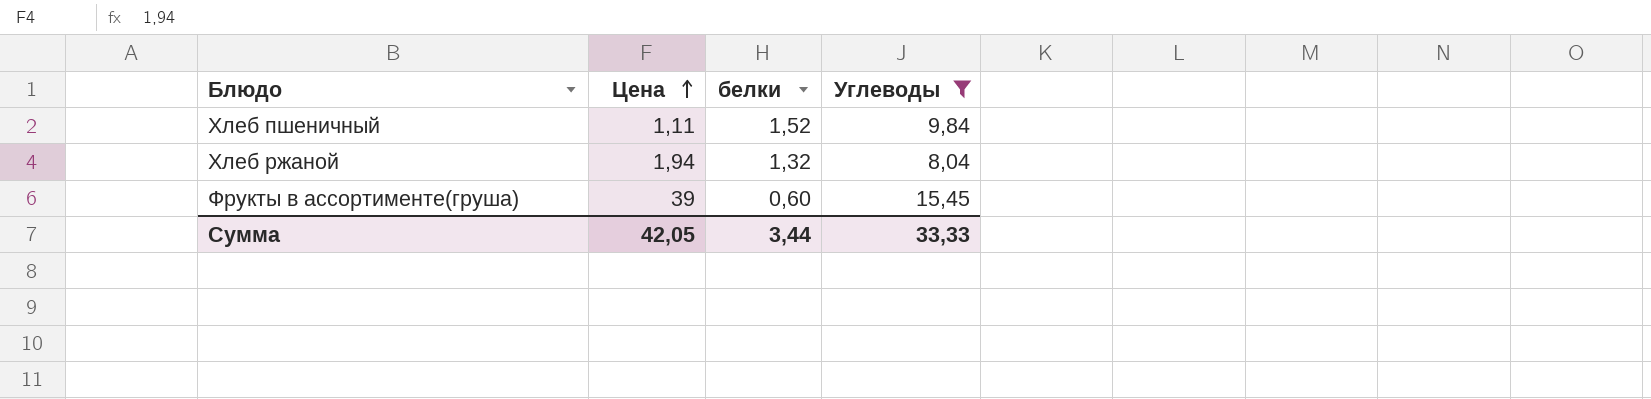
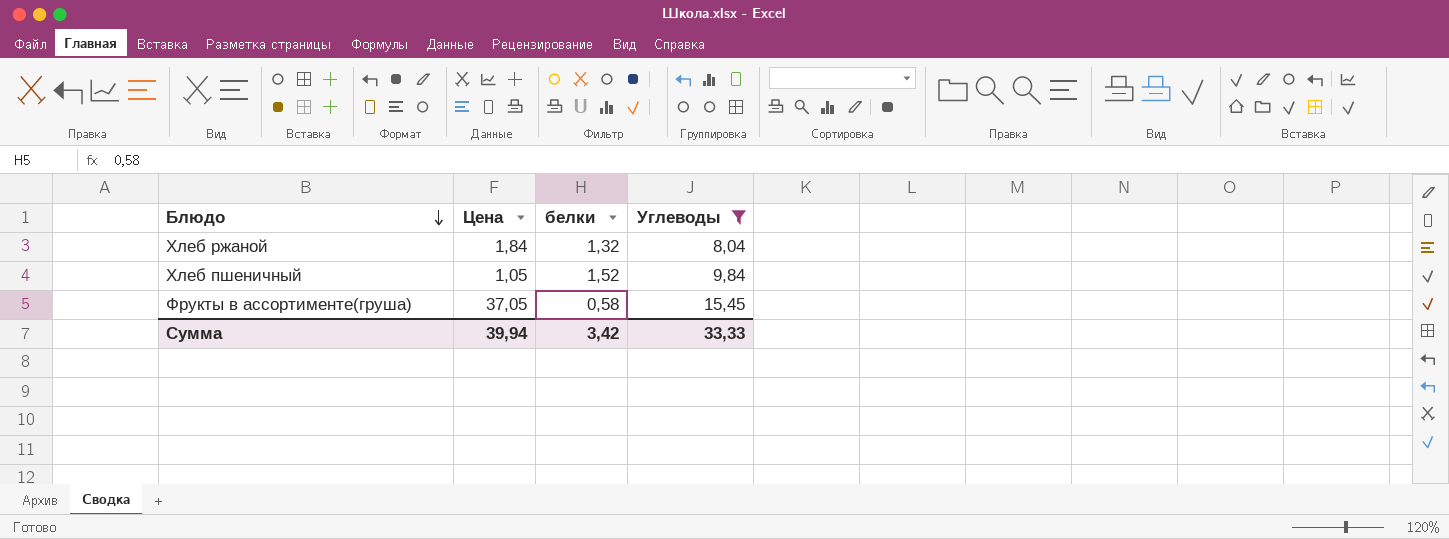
row order: Цена ascending -> Блюдо descending
Хлеб ржаной | Цена: 1,94 -> 1,84
Хлеб пшеничный | Цена: 1,11 -> 1,05
Фрукты в ассортименте(груша) | Цена: 39 -> 37,05
Фрукты в ассортименте(груша) | белки: 0,60 -> 0,58
Сумма | Цена: 42,05 -> 39,94
Сумма | белки: 3,44 -> 3,42

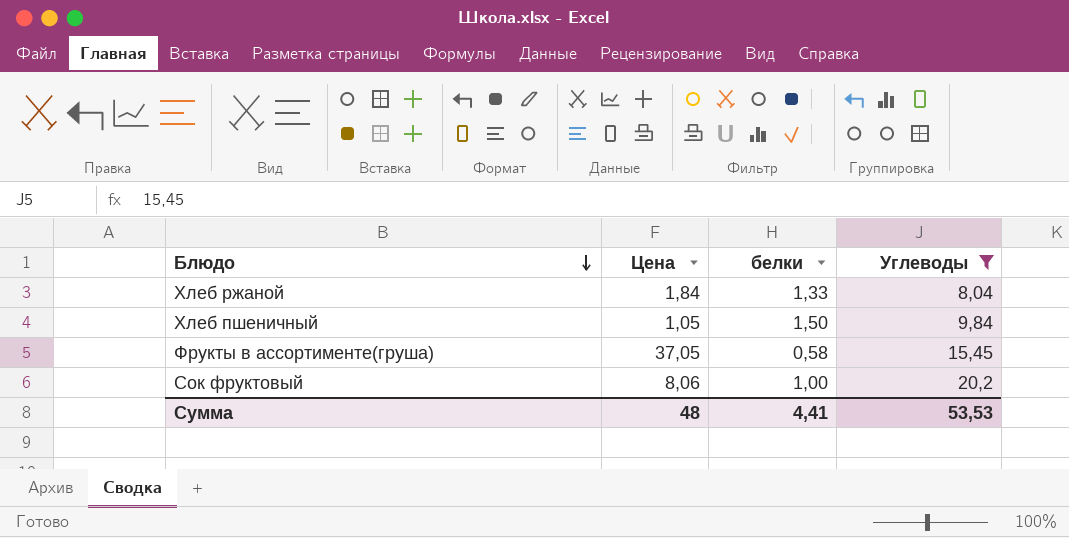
Хлеб ржаной | белки: 1,32 -> 1,33
Хлеб пшеничный | белки: 1,52 -> 1,50
row Сок фруктовый: none -> 8,06 | 1,00 | 20,2
Сумма | Цена: 39,94 -> 48
Сумма | белки: 3,42 -> 4,41
Сумма | Углеводы: 33,33 -> 53,53

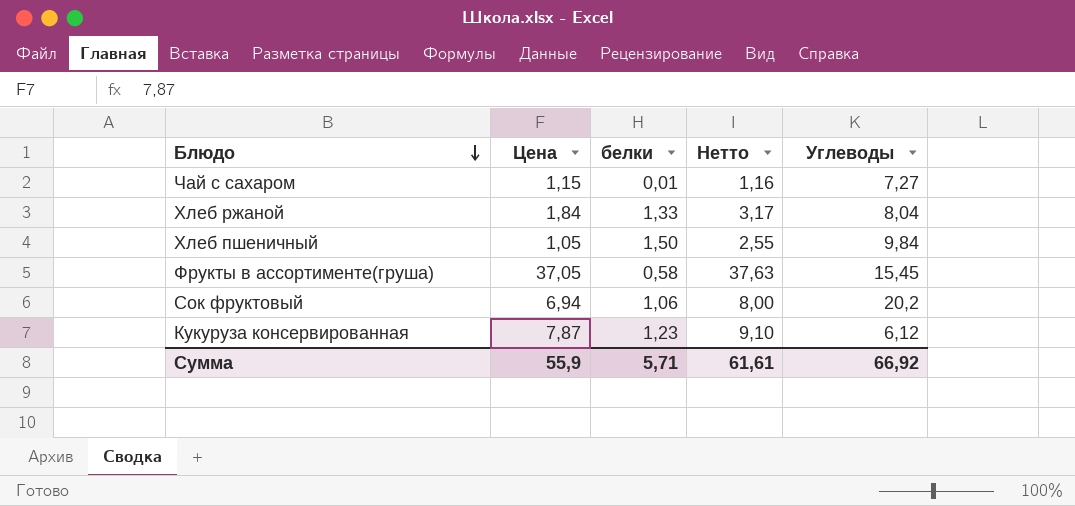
filter: Углеводы >= 8,04 -> none
column Нетто | formula: none -> [Цена] + [белки]
Сок фруктовый | Цена: 8,06 -> 6,94
Сок фруктовый | белки: 1,00 -> 1,06
Сумма | Цена: 48 -> 55,9
Сумма | белки: 4,41 -> 5,71
Сумма | Углеводы: 53,53 -> 66,92

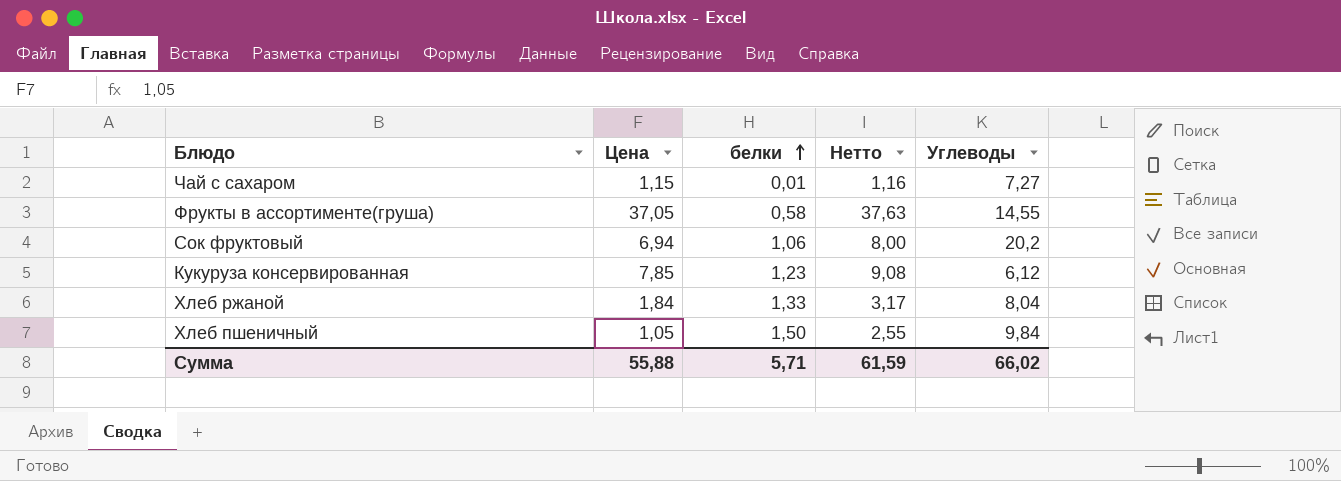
row order: Блюдо descending -> белки ascending
Фрукты в ассортименте(груша) | Углеводы: 15,45 -> 14,55
Кукуруза консервированная | Цена: 7,87 -> 7,85
Кукуруза консервированная | Нетто: 9,10 -> 9,08
Сумма | Цена: 55,9 -> 55,88
Сумма | Нетто: 61,61 -> 61,59
Сумма | Углеводы: 66,92 -> 66,02

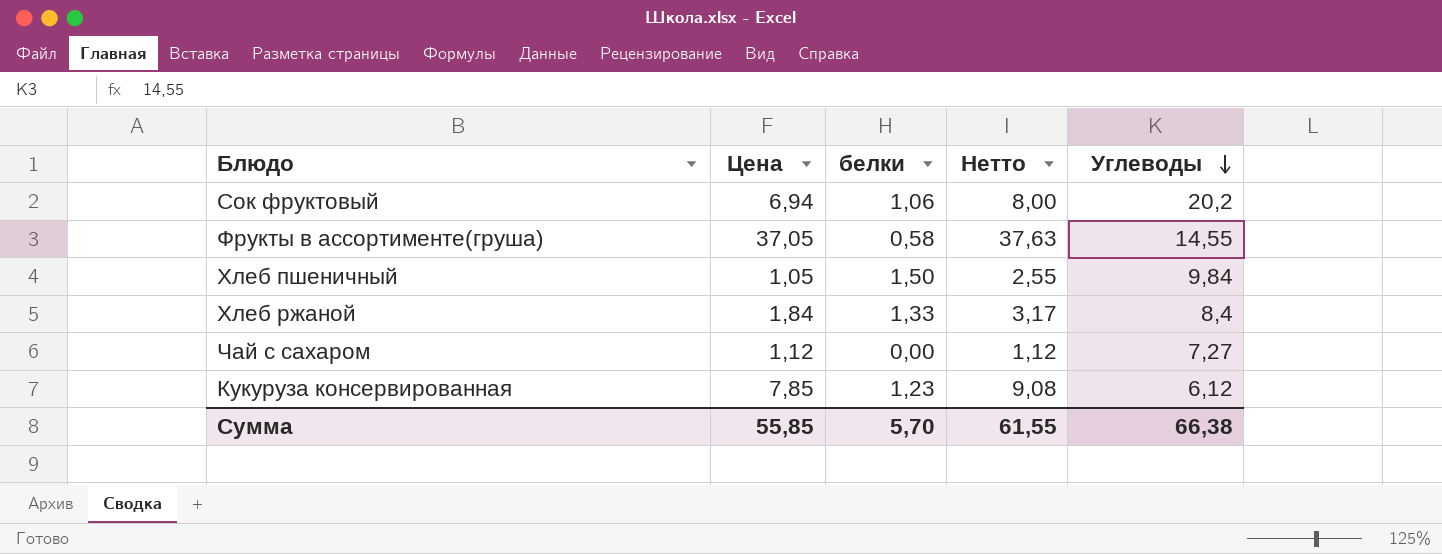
row order: белки ascending -> Углеводы descending
Хлеб ржаной | Углеводы: 8,04 -> 8,4
Чай с сахаром | Цена: 1,15 -> 1,12
Чай с сахаром | белки: 0,01 -> 0,00
Чай с сахаром | Нетто: 1,16 -> 1,12
Сумма | Цена: 55,88 -> 55,85
Сумма | белки: 5,71 -> 5,70
Сумма | Нетто: 61,59 -> 61,55
Сумма | Углеводы: 66,02 -> 66,38

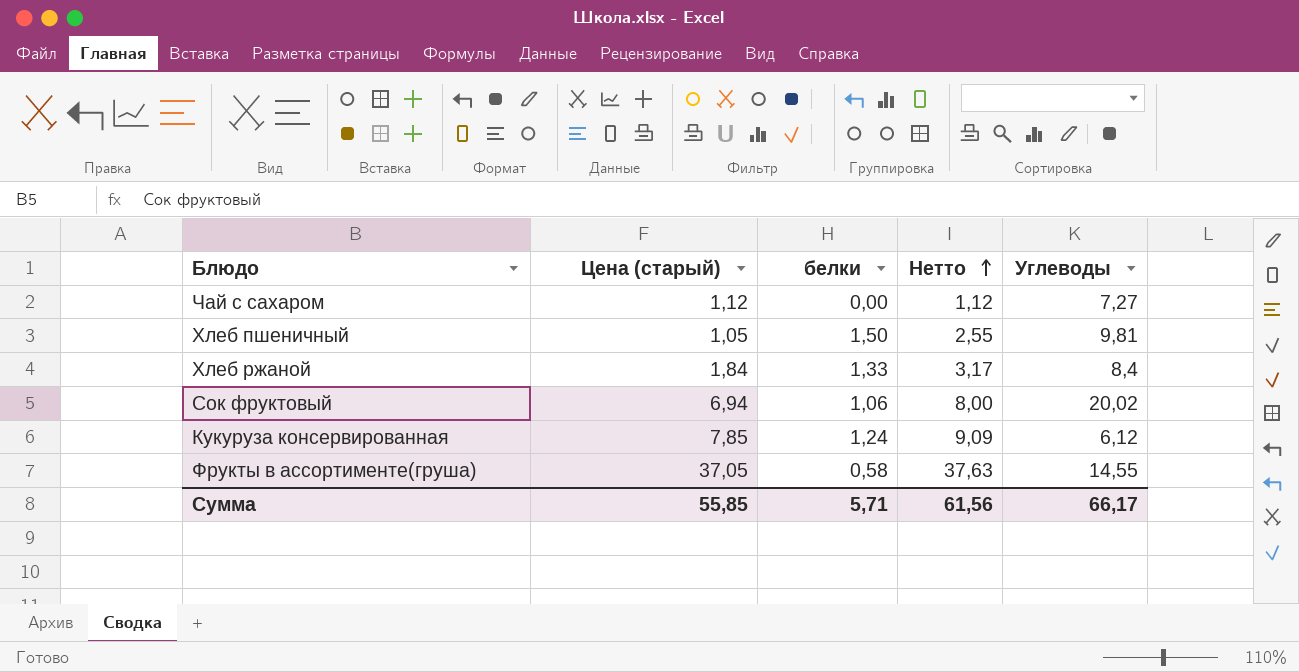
row order: Углеводы descending -> Нетто ascending
column name: Цена -> Цена (старый)
Хлеб пшеничный | Углеводы: 9,84 -> 9,81
Сок фруктовый | Углеводы: 20,2 -> 20,02
Кукуруза консервированная | белки: 1,23 -> 1,24
Кукуруза консервированная | Нетто: 9,08 -> 9,09
Сумма | белки: 5,70 -> 5,71
Сумма | Нетто: 61,55 -> 61,56
Сумма | Углеводы: 66,38 -> 66,17

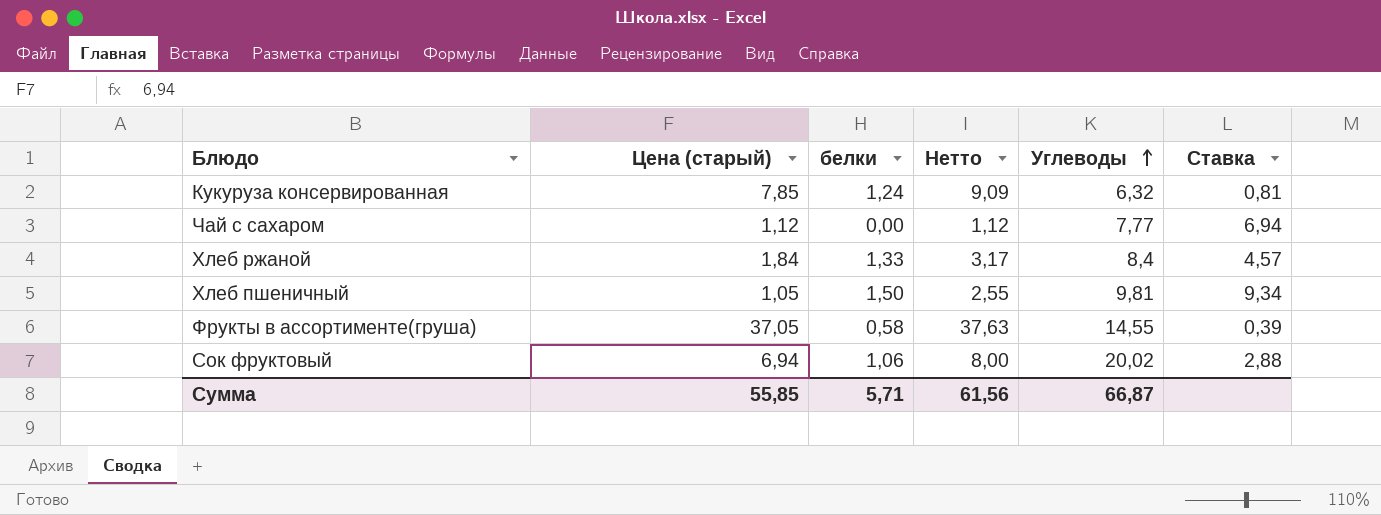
row order: Нетто ascending -> Углеводы ascending
column Ставка | formula: none -> [Углеводы] / [Цена (старый)]
Кукуруза консервированная | Углеводы: 6,12 -> 6,32
Чай с сахаром | Углеводы: 7,27 -> 7,77
Сумма | Углеводы: 66,17 -> 66,87

